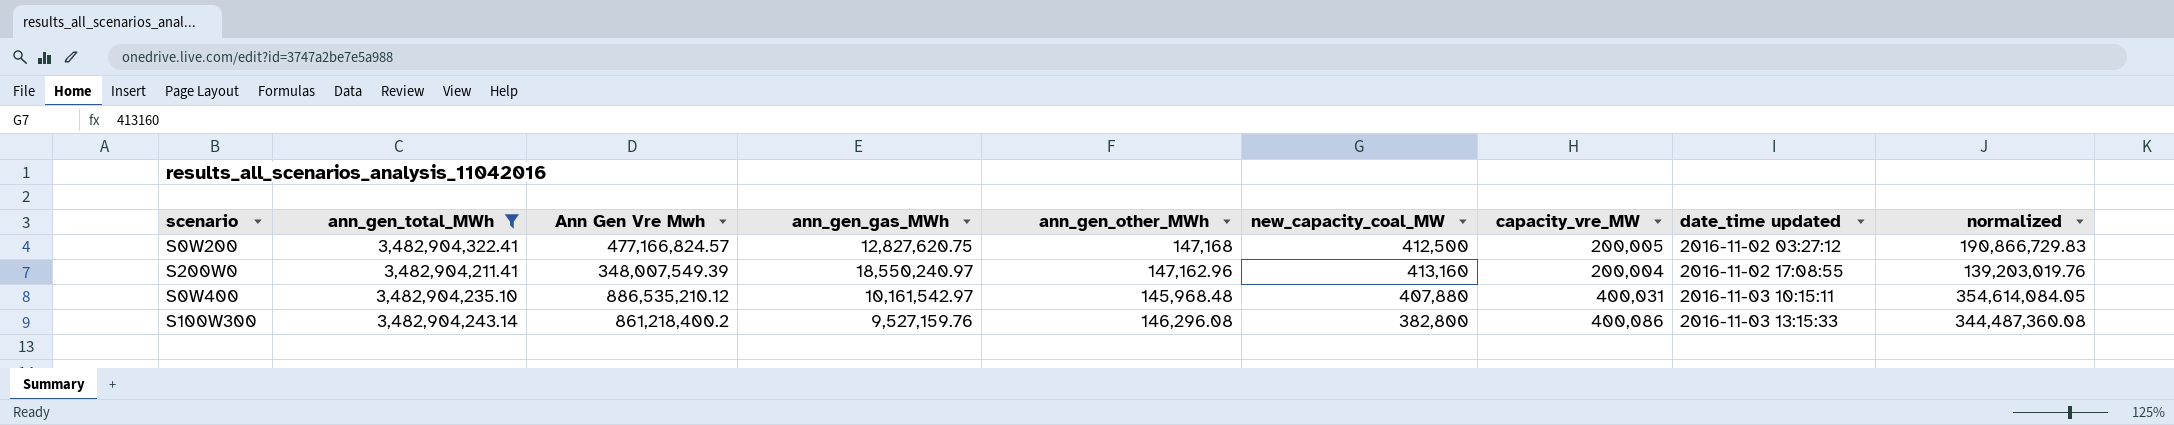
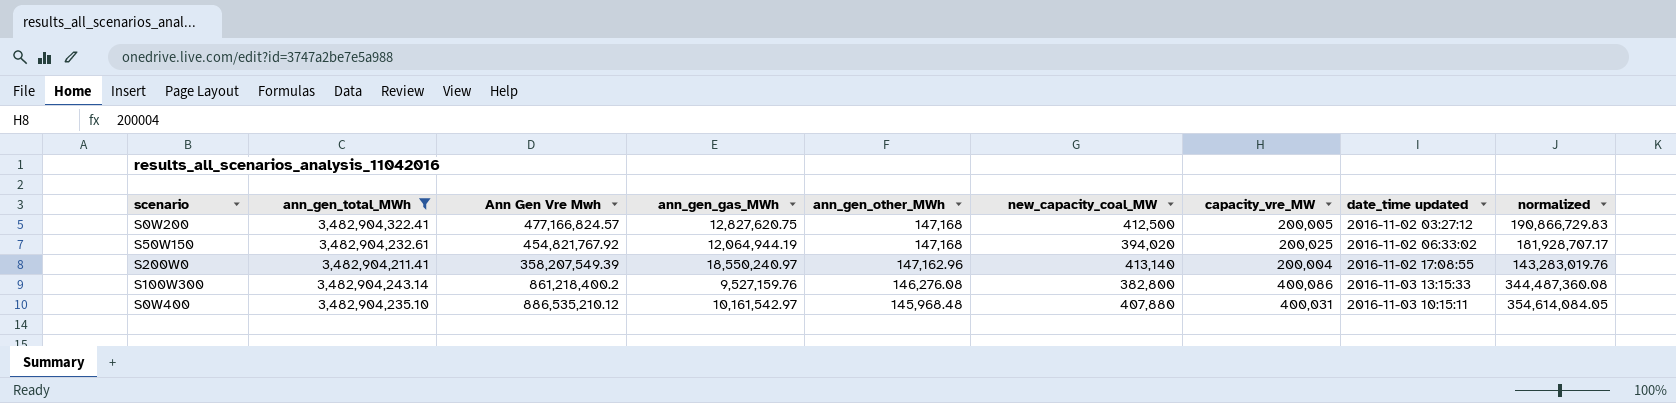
row order: date_time updated ascending -> ann_gen_other_MWh descending
row S50W150: none -> 3,482,904,232.61 | 454,821,767.92 | 12,064,944.19 | 147,168 | 394,020 | 200,025 | 2016-11-02 06:33:02 | 181,928,707.17
S200W0 | Ann Gen Vre Mwh: 348,007,549.39 -> 358,207,549.39
S200W0 | new_capacity_coal_MW: 413,160 -> 413,140
S200W0 | normalized: 139,203,019.76 -> 143,283,019.76
S100W300 | ann_gen_other_MWh: 146,296.08 -> 146,276.08

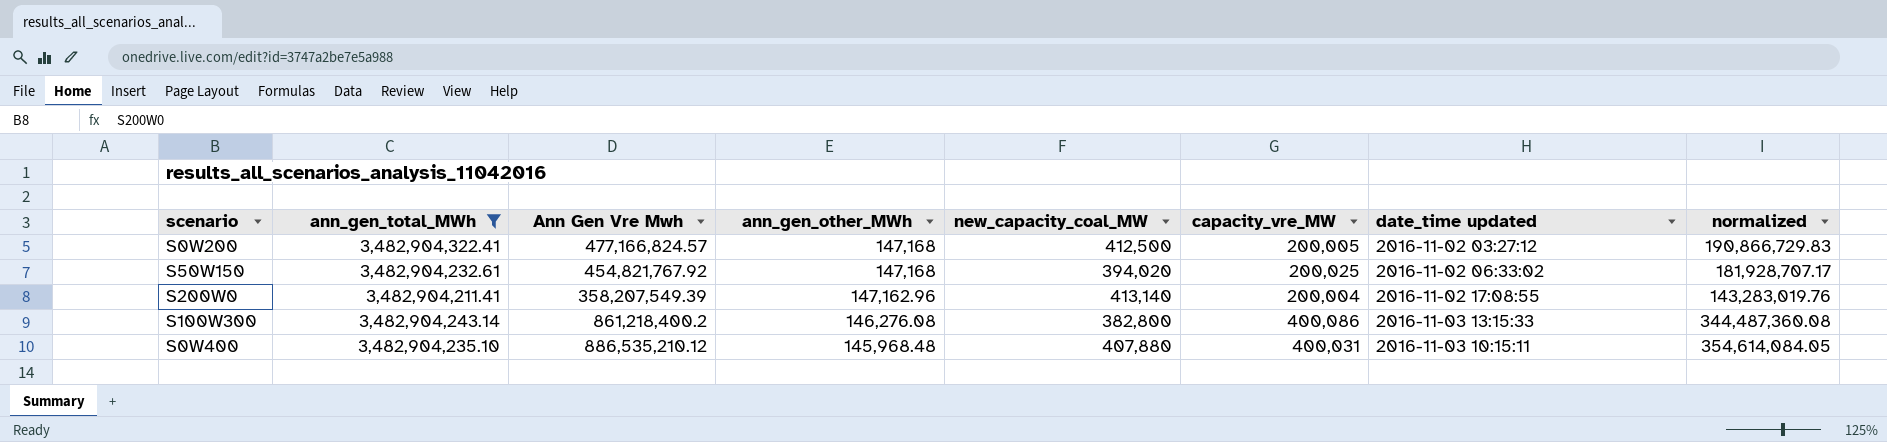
column ann_gen_gas_MWh | position: 4 -> none

